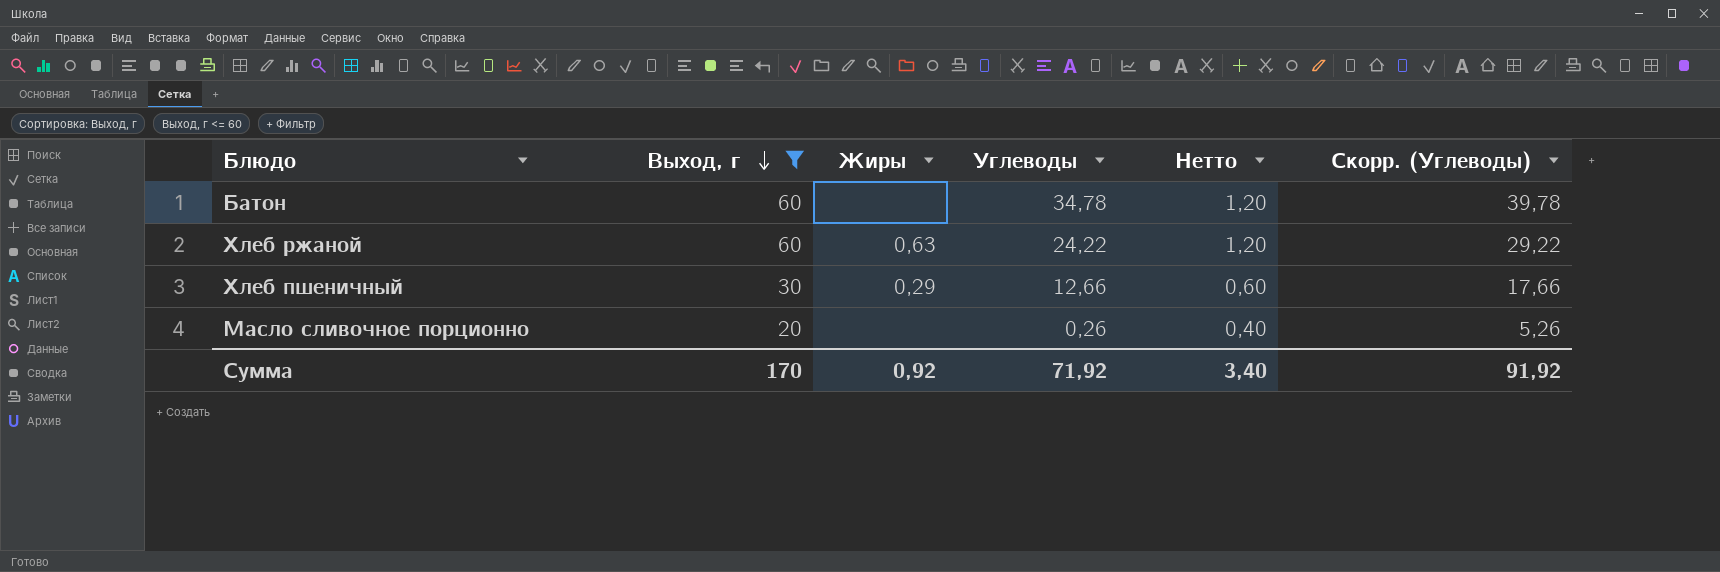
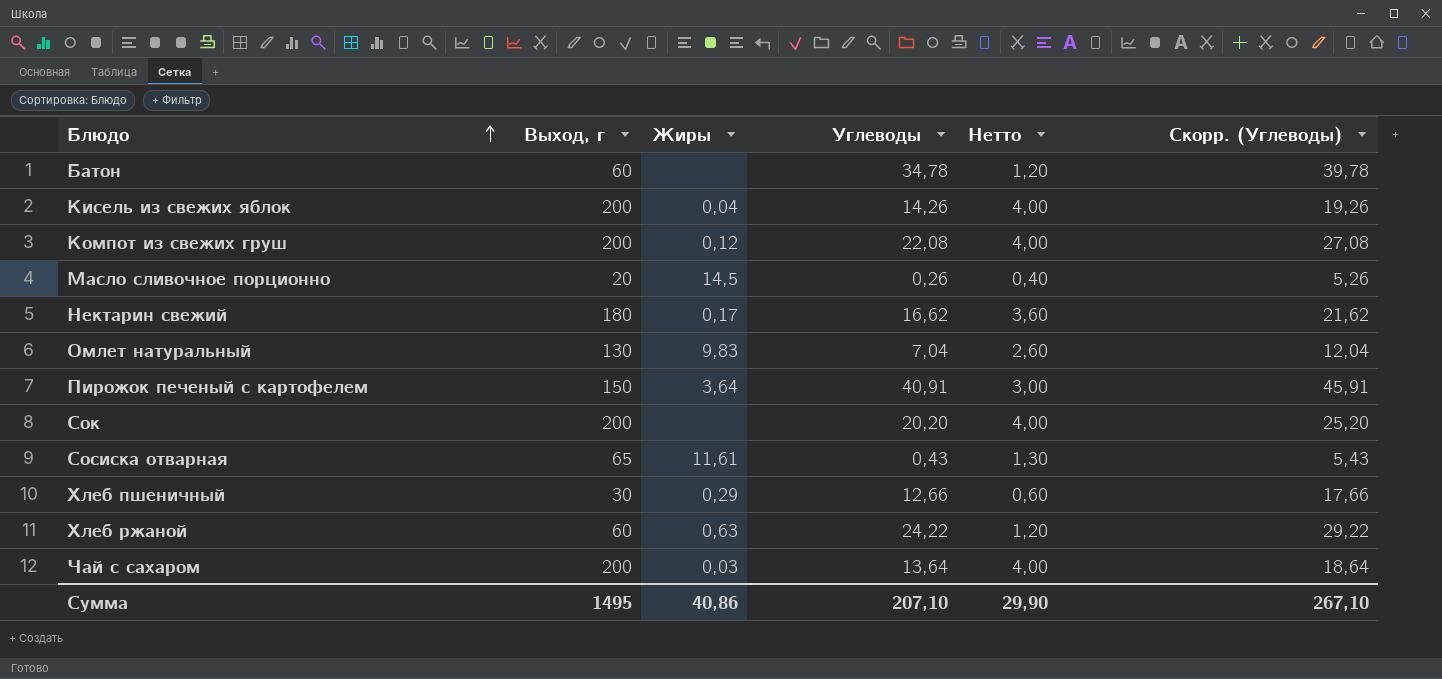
filter: Выход, г <= 60 -> none
row order: Выход, г descending -> Блюдо ascending
Масло сливочное порционно | Жиры: none -> 14,5
Сумма | Выход, г: 170 -> 1495
Сумма | Жиры: 0,92 -> 40,86
Сумма | Углеводы: 71,92 -> 207,10
Сумма | Нетто: 3,40 -> 29,90
Сумма | Скорр. (Углеводы): 91,92 -> 267,10

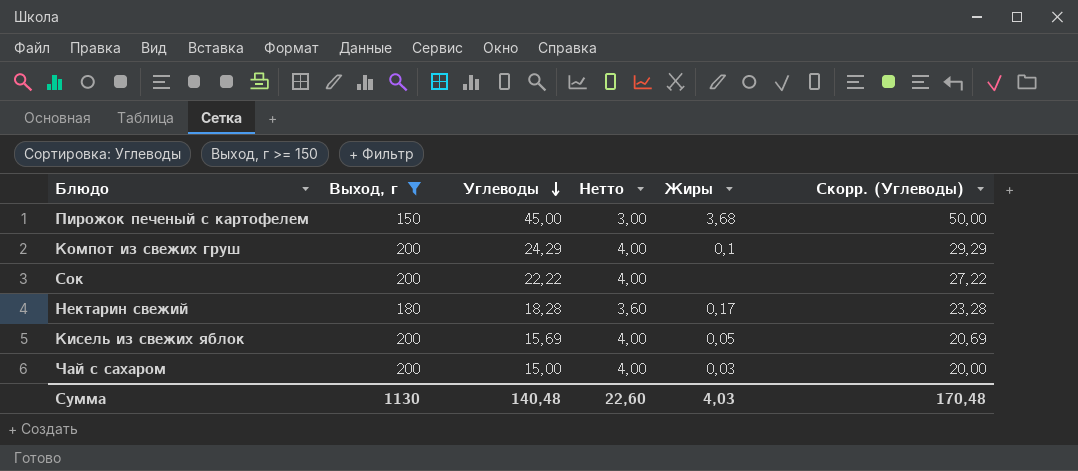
filter: none -> Выход, г >= 150
row order: Блюдо ascending -> Углеводы descending
column Жиры | position: 3 -> 5
Пирожок печеный с картофелем | Углеводы: 40,91 -> 45,00
Пирожок печеный с картофелем | Жиры: 3,64 -> 3,68
Пирожок печеный с картофелем | Скорр. (Углеводы): 45,91 -> 50,00
Компот из свежих груш | Углеводы: 22,08 -> 24,29
Компот из свежих груш | Жиры: 0,12 -> 0,1
Компот из свежих груш | Скорр. (Углеводы): 27,08 -> 29,29
Сок | Углеводы: 20,20 -> 22,22
Сок | Скорр. (Углеводы): 25,20 -> 27,22
Нектарин свежий | Углеводы: 16,62 -> 18,28
Нектарин свежий | Скорр. (Углеводы): 21,62 -> 23,28
Кисель из свежих яблок | Углеводы: 14,26 -> 15,69
Кисель из свежих яблок | Жиры: 0,04 -> 0,05
Кисель из свежих яблок | Скорр. (Углеводы): 19,26 -> 20,69
Чай с сахаром | Углеводы: 13,64 -> 15,00
Чай с сахаром | Скорр. (Углеводы): 18,64 -> 20,00
Сумма | Выход, г: 1495 -> 1130
Сумма | Углеводы: 207,10 -> 140,48
Сумма | Нетто: 29,90 -> 22,60
Сумма | Жиры: 40,86 -> 4,03
Сумма | Скорр. (Углеводы): 267,10 -> 170,48

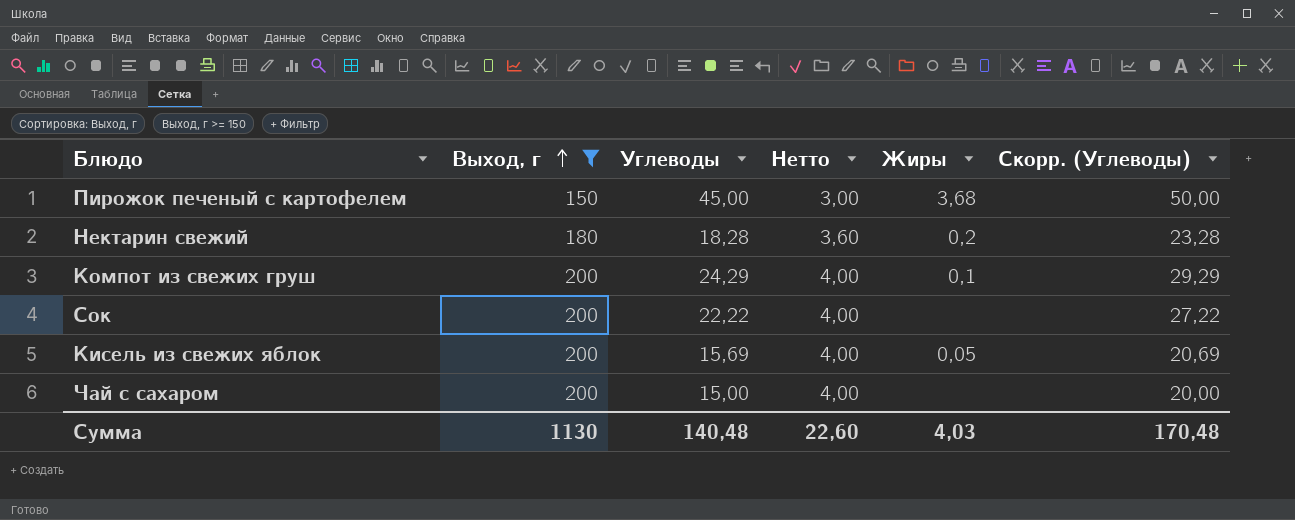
row order: Углеводы descending -> Выход, г ascending
Нектарин свежий | Жиры: 0,17 -> 0,2
Чай с сахаром | Жиры: 0,03 -> none

